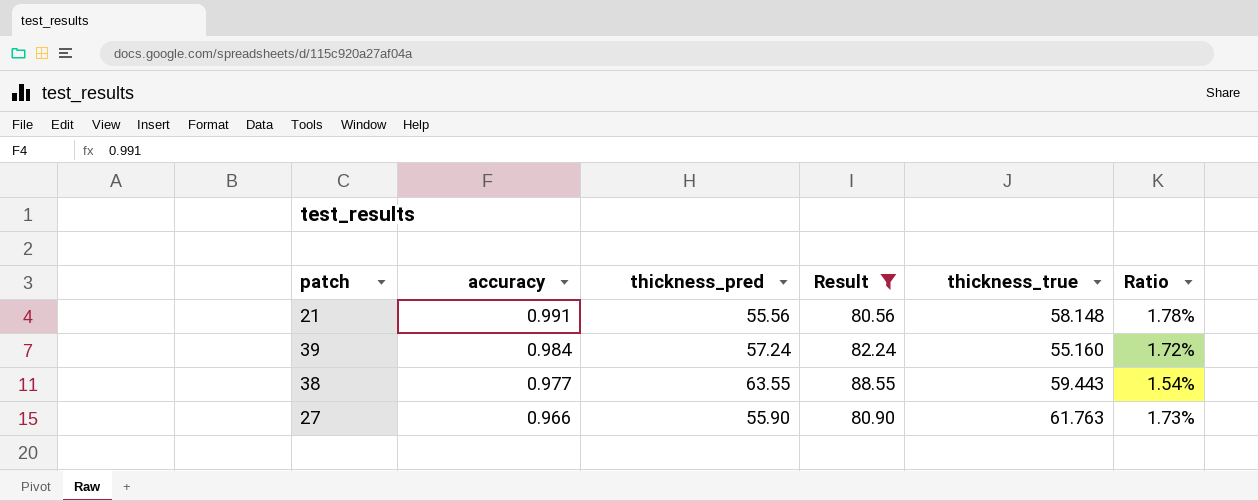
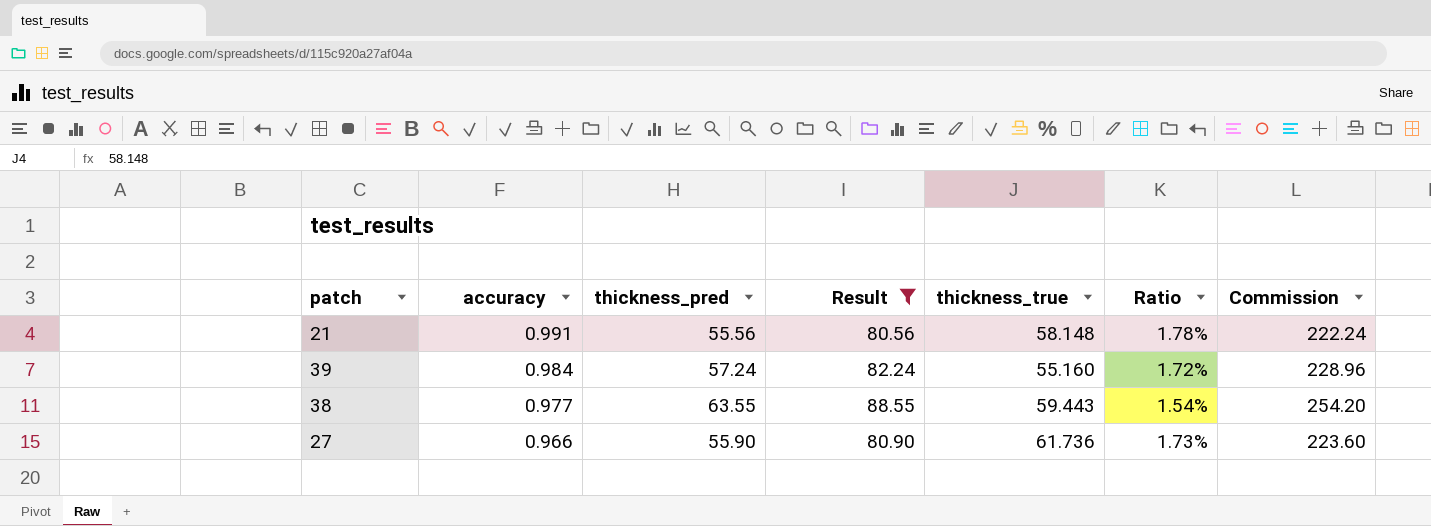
column Commission | formula: none -> [thickness_pred] * 4
27 | thickness_true: 61.763 -> 61.736

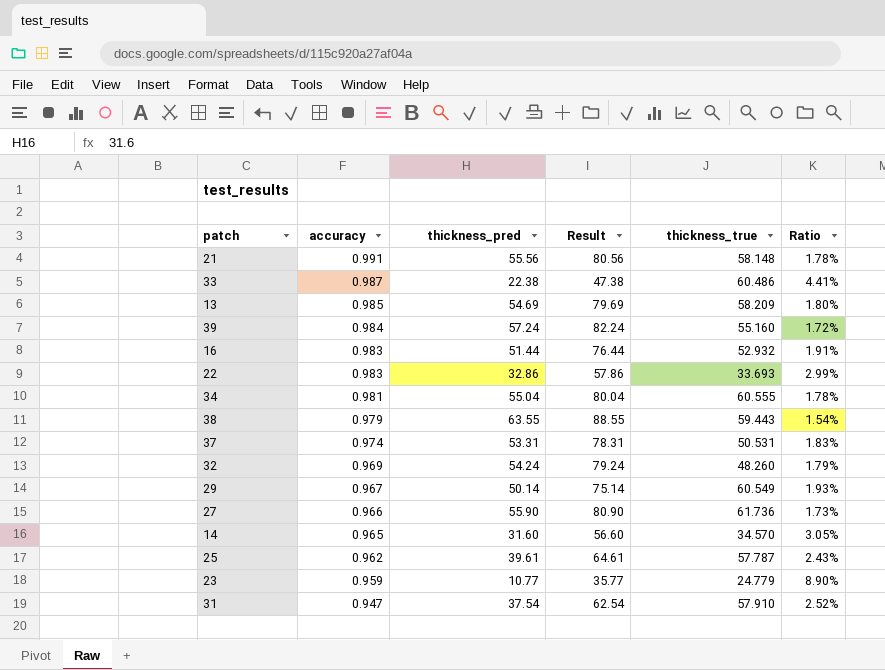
filter: Result >= 80.56 -> none
column Commission | formula: [thickness_pred] * 4 -> none
38 | accuracy: 0.977 -> 0.979

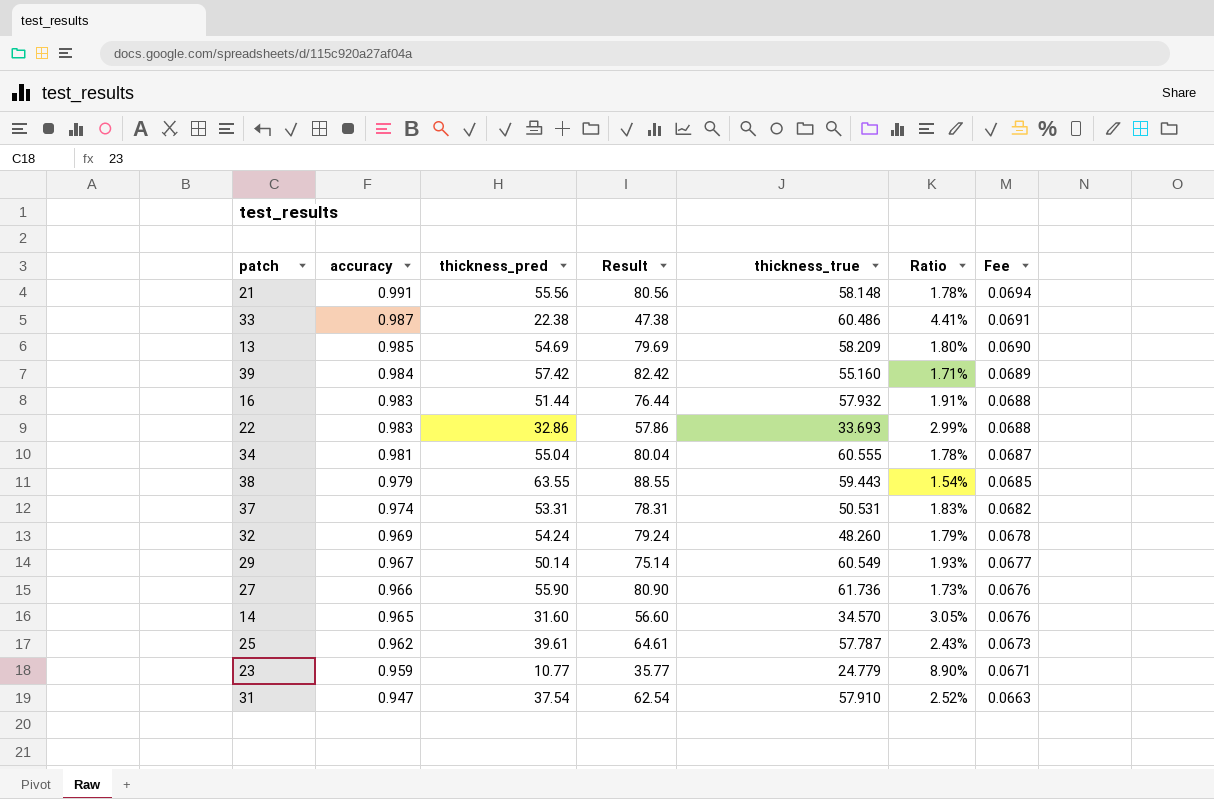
column Fee | formula: none -> [accuracy] * 0.07
39 | thickness_pred: 57.24 -> 57.42
39 | Result: 82.24 -> 82.42
39 | Ratio: 1.72% -> 1.71%
16 | thickness_true: 52.932 -> 57.932

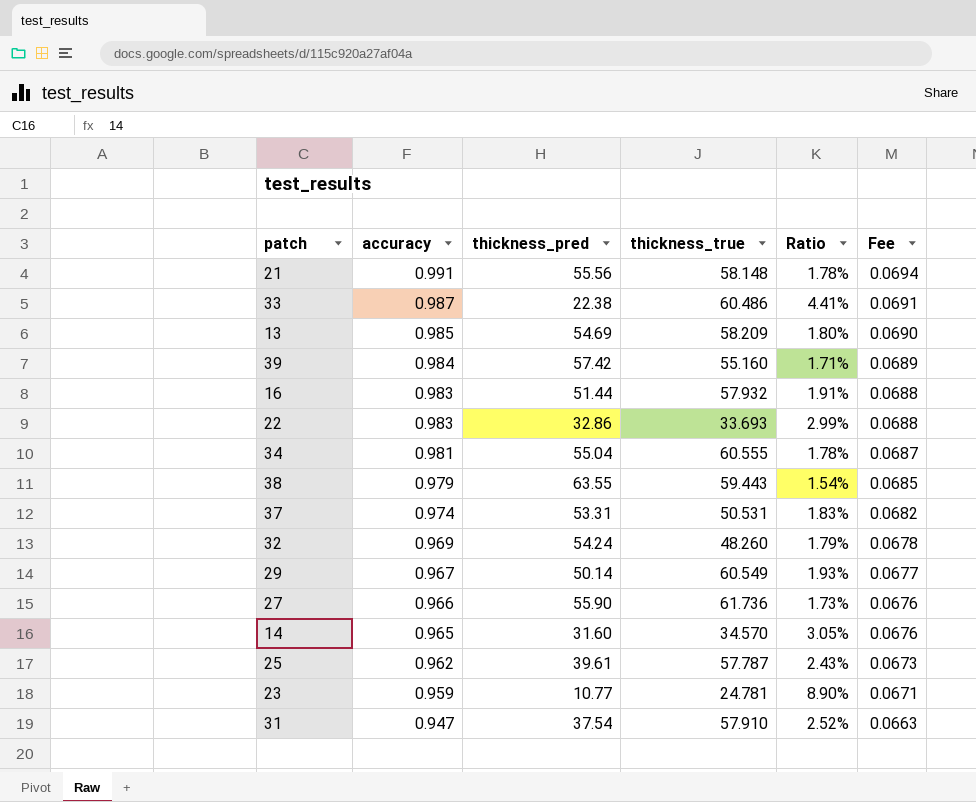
column Result | formula: [thickness_pred] + 25 -> none
23 | thickness_true: 24.779 -> 24.781

